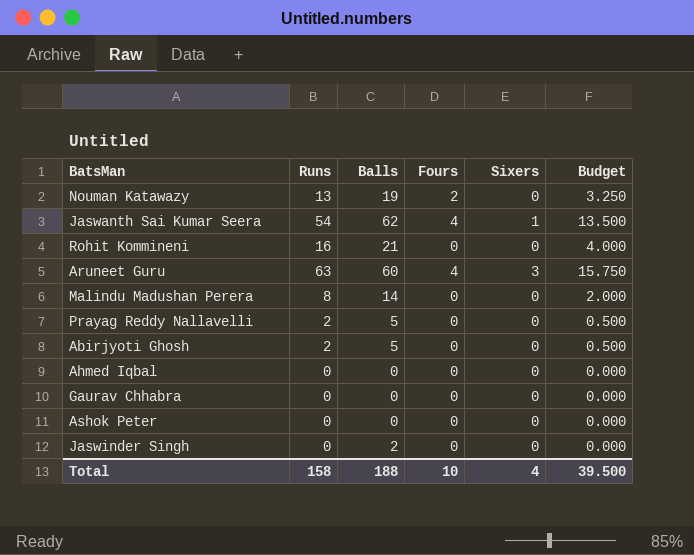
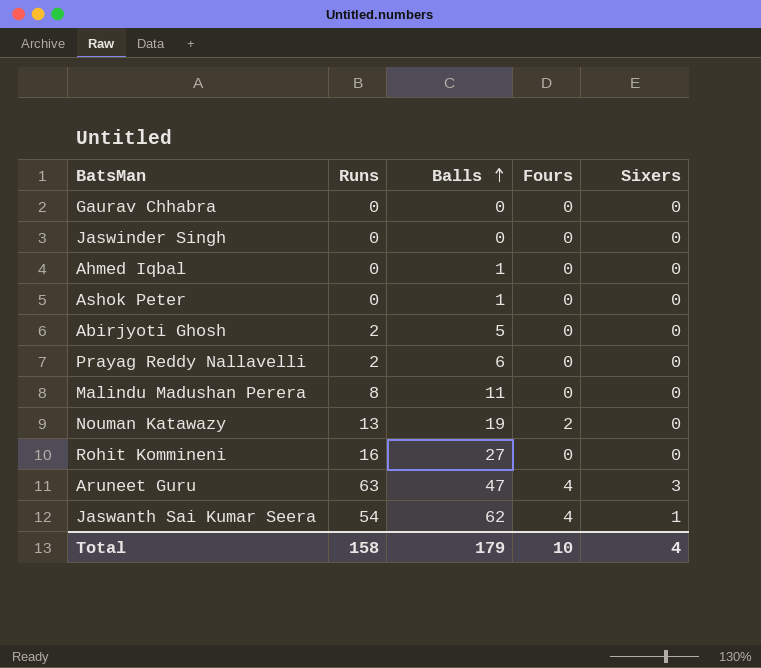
row order: none -> Balls ascending
column Budget | formula: [Runs] * 0.25 -> none
Jaswinder Singh | Balls: 2 -> 0
Ahmed Iqbal | Balls: 0 -> 1
Ashok Peter | Balls: 0 -> 1
Prayag Reddy Nallavelli | Balls: 5 -> 6
Malindu Madushan Perera | Balls: 14 -> 11
Rohit Kommineni | Balls: 21 -> 27
Aruneet Guru | Balls: 60 -> 47
Total | Balls: 188 -> 179

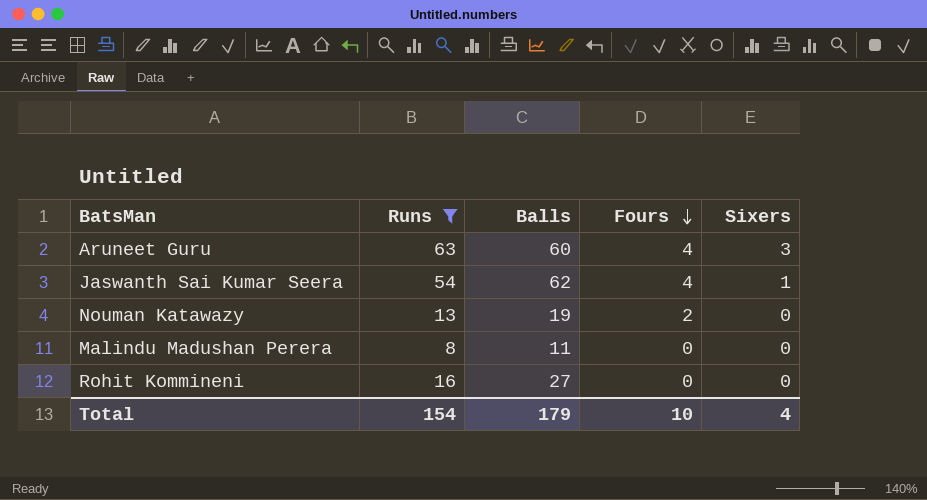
filter: none -> Runs >= 8
row order: Balls ascending -> Fours descending
Aruneet Guru | Balls: 47 -> 60
Total | Runs: 158 -> 154

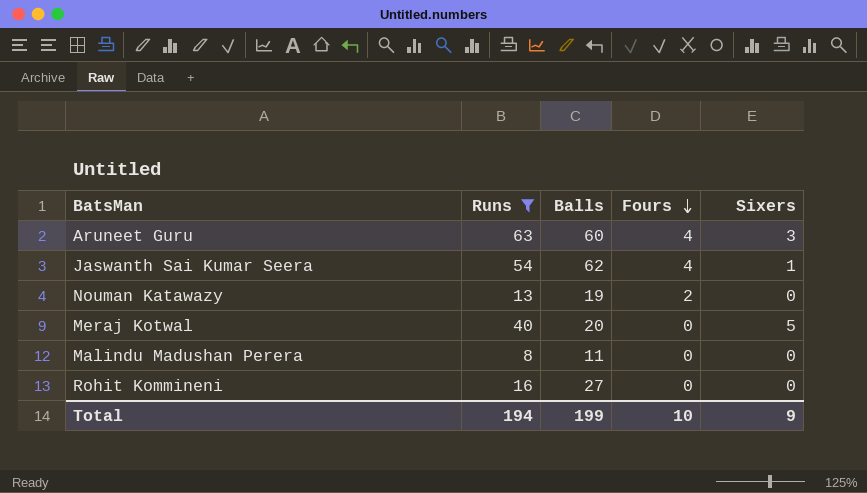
row Meraj Kotwal: none -> 40 | 20 | 0 | 5
Total | Runs: 154 -> 194
Total | Balls: 179 -> 199
Total | Sixers: 4 -> 9

